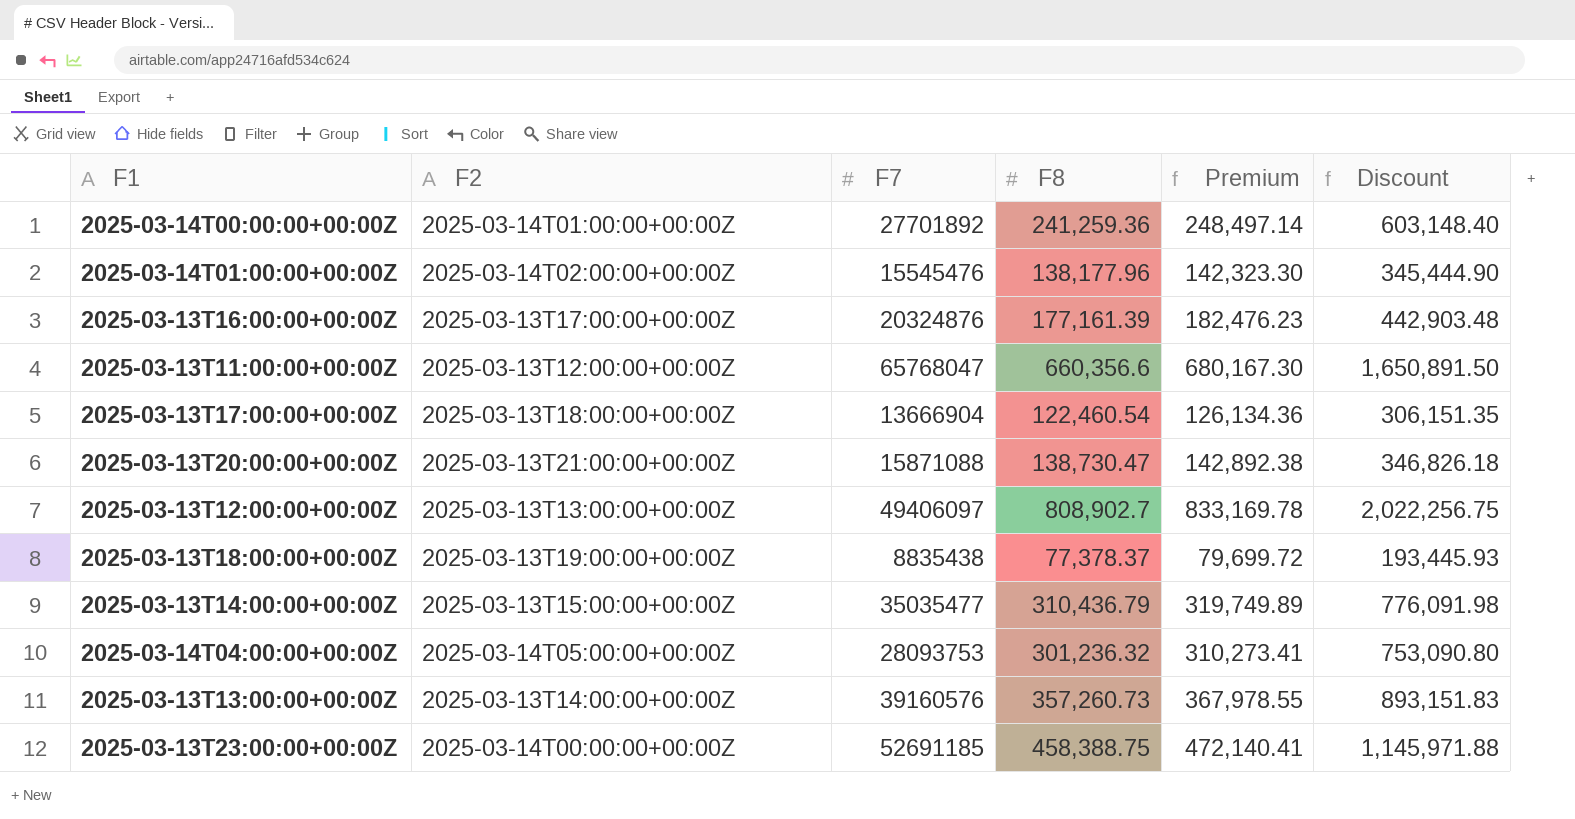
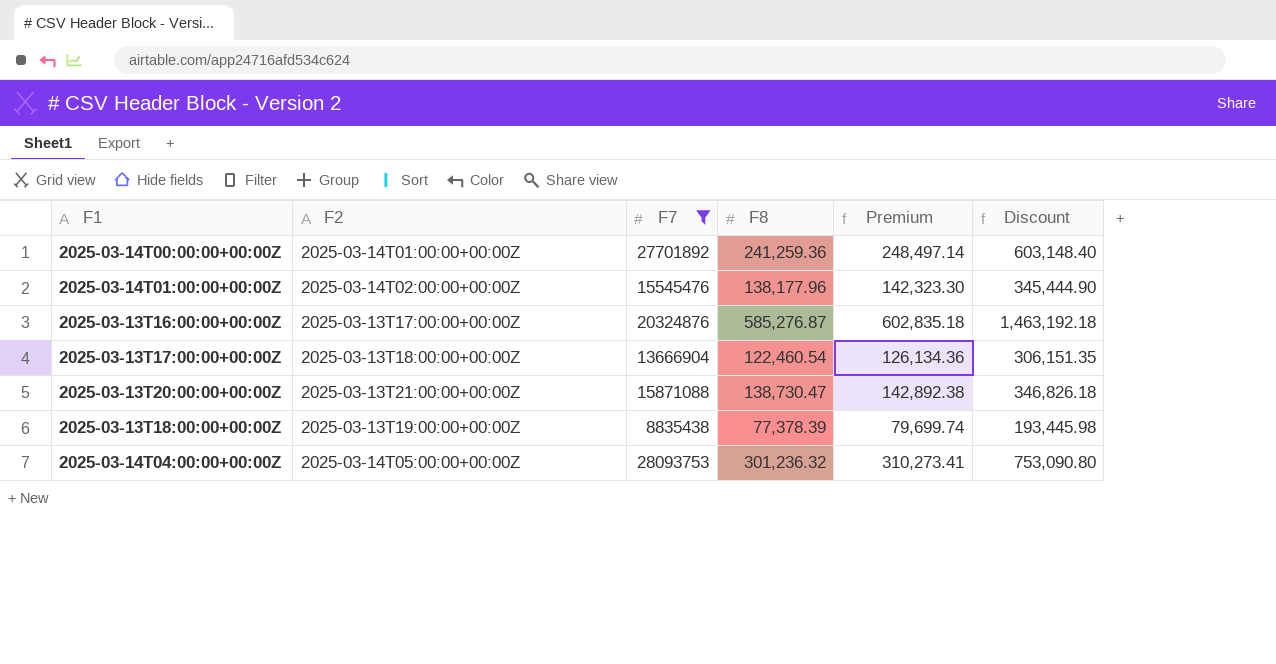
filter: none -> F7 <= 28093753
2025-03-13T16:00:00+00:00Z | F8: 177,161.39 -> 585,276.87
2025-03-13T16:00:00+00:00Z | Premium: 182,476.23 -> 602,835.18
2025-03-13T16:00:00+00:00Z | Discount: 442,903.48 -> 1,463,192.18
2025-03-13T18:00:00+00:00Z | F8: 77,378.37 -> 77,378.39
2025-03-13T18:00:00+00:00Z | Premium: 79,699.72 -> 79,699.74
2025-03-13T18:00:00+00:00Z | Discount: 193,445.93 -> 193,445.98

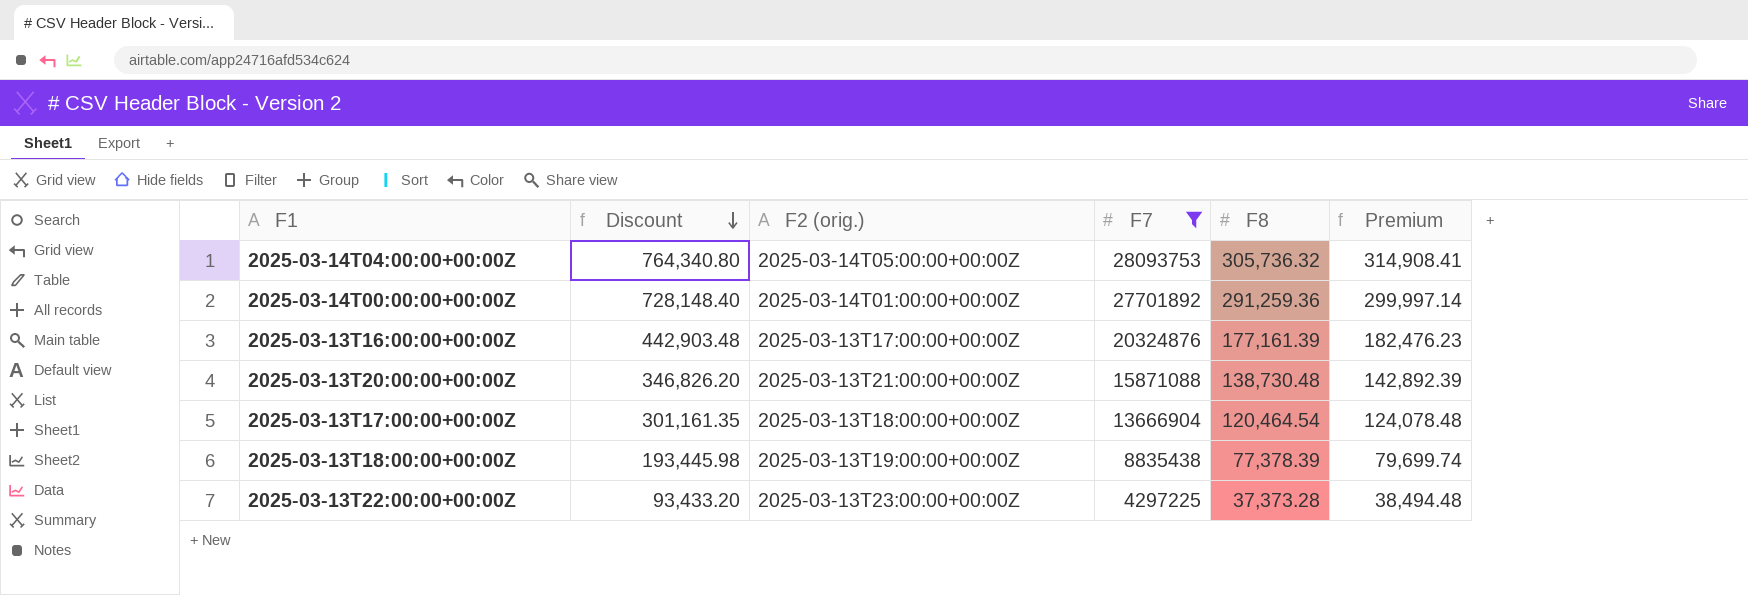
row order: none -> Discount descending
column Discount | position: 6 -> 2
column name: F2 -> F2 (orig.)
row 2025-03-14T01:00:00+00:00Z: 2025-03-14T02:00:00+00:00Z | 15545476 | 138,177.96 | 142,323.30 | 345,444.90 -> none
2025-03-14T04:00:00+00:00Z | Discount: 753,090.80 -> 764,340.80
2025-03-14T04:00:00+00:00Z | F8: 301,236.32 -> 305,736.32
2025-03-14T04:00:00+00:00Z | Premium: 310,273.41 -> 314,908.41
2025-03-14T00:00:00+00:00Z | Discount: 603,148.40 -> 728,148.40
2025-03-14T00:00:00+00:00Z | F8: 241,259.36 -> 291,259.36
2025-03-14T00:00:00+00:00Z | Premium: 248,497.14 -> 299,997.14
2025-03-13T16:00:00+00:00Z | Discount: 1,463,192.18 -> 442,903.48
2025-03-13T16:00:00+00:00Z | F8: 585,276.87 -> 177,161.39
2025-03-13T16:00:00+00:00Z | Premium: 602,835.18 -> 182,476.23
2025-03-13T20:00:00+00:00Z | Discount: 346,826.18 -> 346,826.20
2025-03-13T20:00:00+00:00Z | F8: 138,730.47 -> 138,730.48
2025-03-13T20:00:00+00:00Z | Premium: 142,892.38 -> 142,892.39
2025-03-13T17:00:00+00:00Z | Discount: 306,151.35 -> 301,161.35
2025-03-13T17:00:00+00:00Z | F8: 122,460.54 -> 120,464.54
2025-03-13T17:00:00+00:00Z | Premium: 126,134.36 -> 124,078.48
row 2025-03-13T22:00:00+00:00Z: none -> 93,433.20 | 2025-03-13T23:00:00+00:00Z | 4297225 | 37,373.28 | 38,494.48

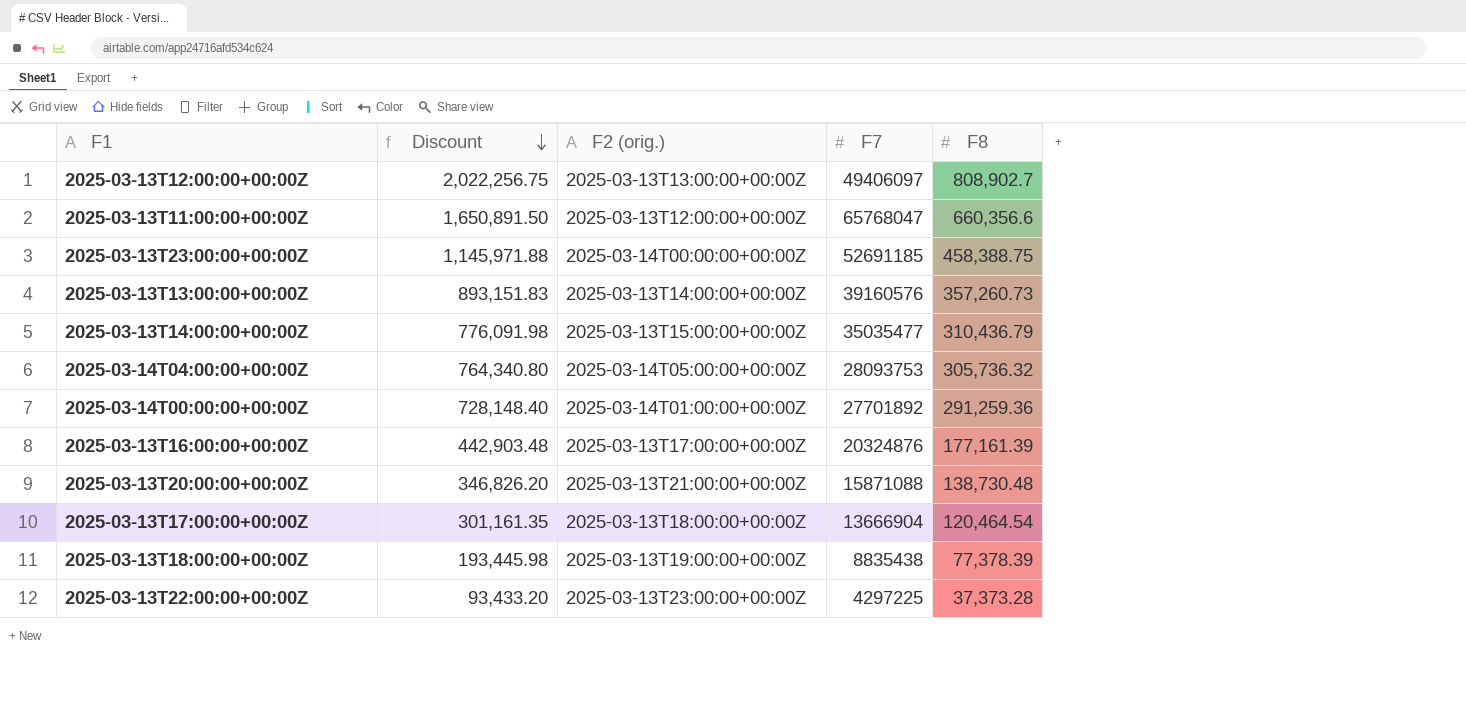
filter: F7 <= 28093753 -> none
column Premium | formula: [F8] * 1.03 -> none

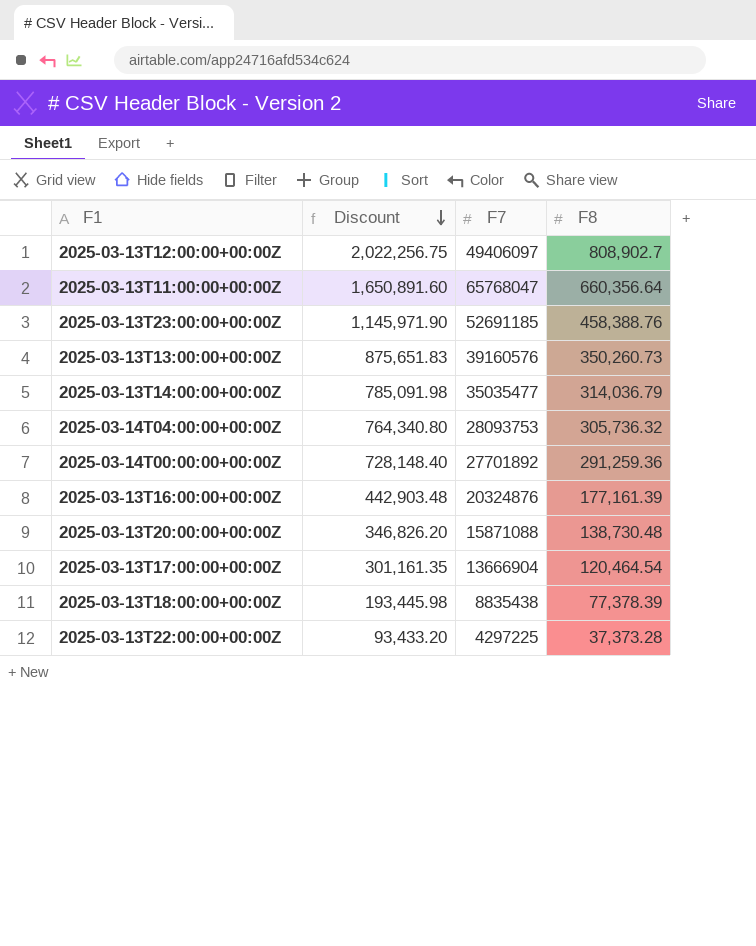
column F2 (orig.) | position: 3 -> none
2025-03-13T11:00:00+00:00Z | Discount: 1,650,891.50 -> 1,650,891.60
2025-03-13T11:00:00+00:00Z | F8: 660,356.6 -> 660,356.64
2025-03-13T23:00:00+00:00Z | Discount: 1,145,971.88 -> 1,145,971.90
2025-03-13T23:00:00+00:00Z | F8: 458,388.75 -> 458,388.76
2025-03-13T13:00:00+00:00Z | Discount: 893,151.83 -> 875,651.83
2025-03-13T13:00:00+00:00Z | F8: 357,260.73 -> 350,260.73
2025-03-13T14:00:00+00:00Z | Discount: 776,091.98 -> 785,091.98
2025-03-13T14:00:00+00:00Z | F8: 310,436.79 -> 314,036.79

